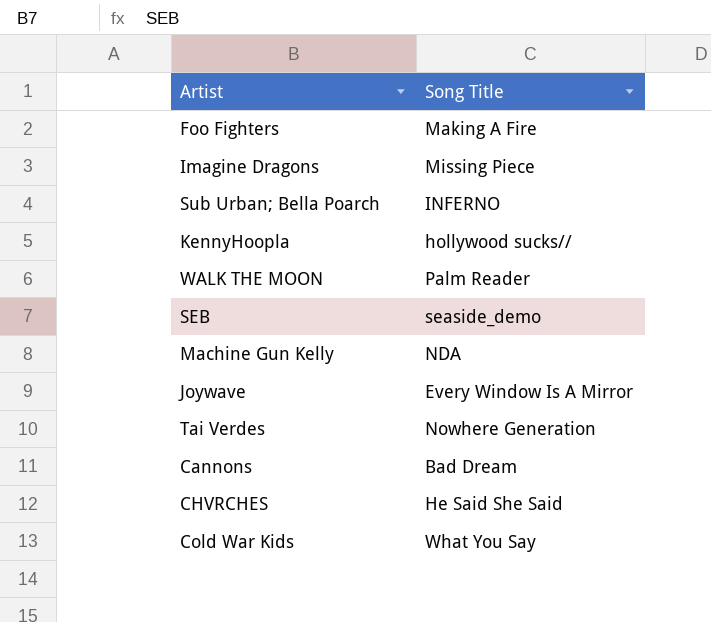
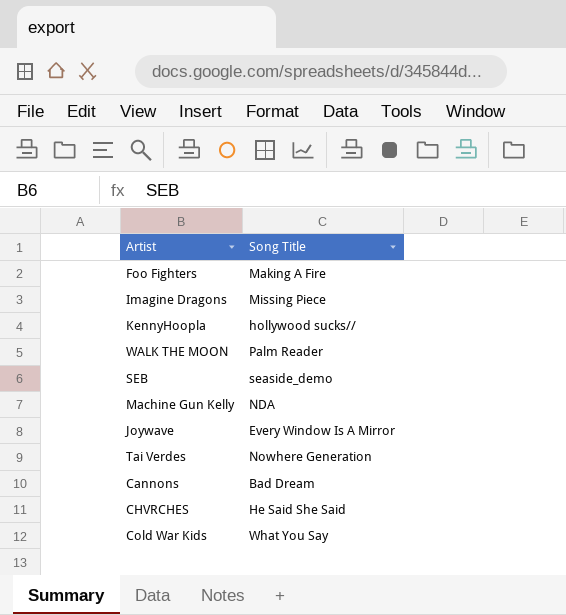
row Sub Urban; Bella Poarch: INFERNO -> none

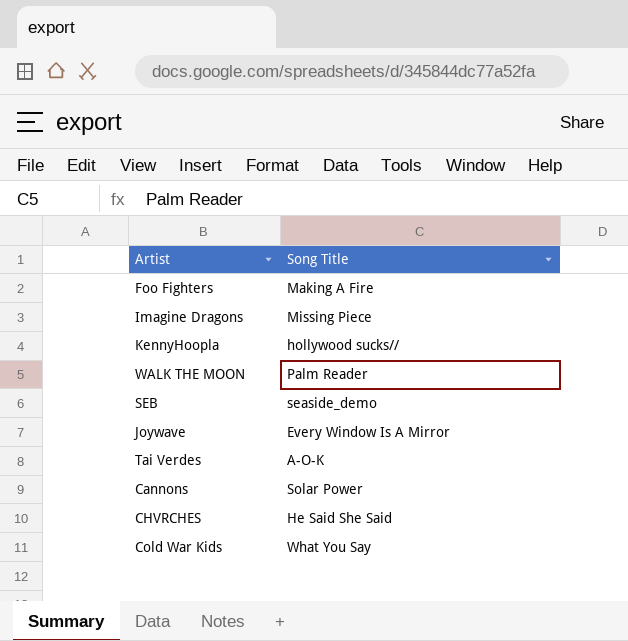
row Machine Gun Kelly: NDA -> none
Tai Verdes | Song Title: Nowhere Generation -> A-O-K
Cannons | Song Title: Bad Dream -> Solar Power

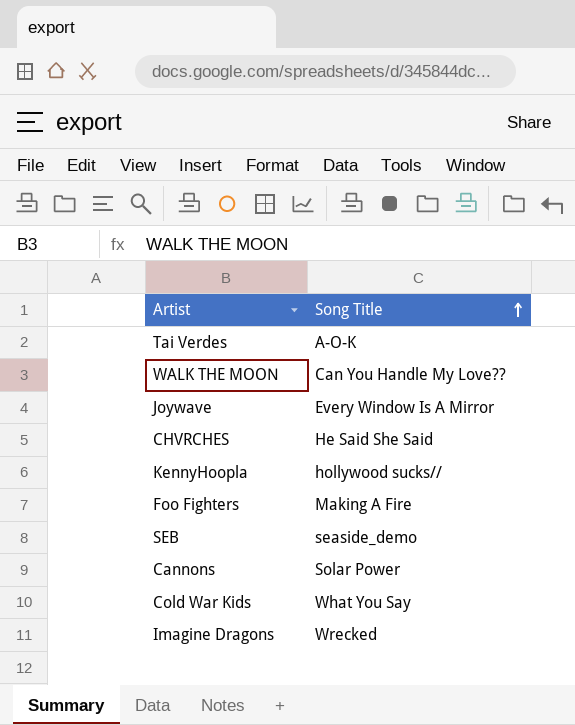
row order: none -> Song Title ascending
WALK THE MOON | Song Title: Palm Reader -> Can You Handle My Love??
Imagine Dragons | Song Title: Missing Piece -> Wrecked

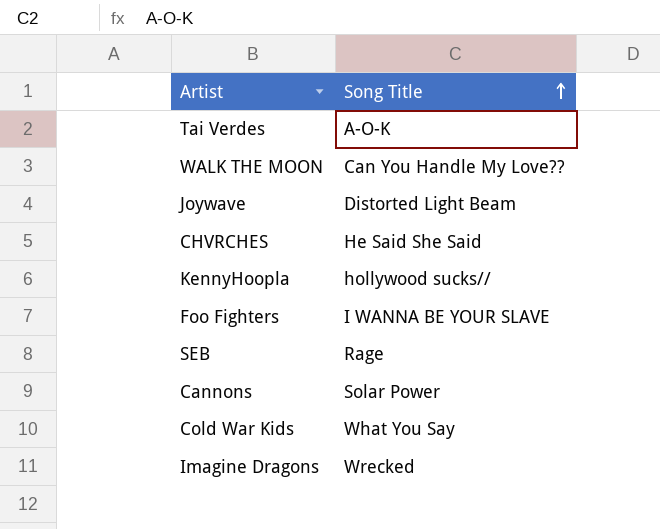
Joywave | Song Title: Every Window Is A Mirror -> Distorted Light Beam
Foo Fighters | Song Title: Making A Fire -> I WANNA BE YOUR SLAVE
SEB | Song Title: seaside_demo -> Rage

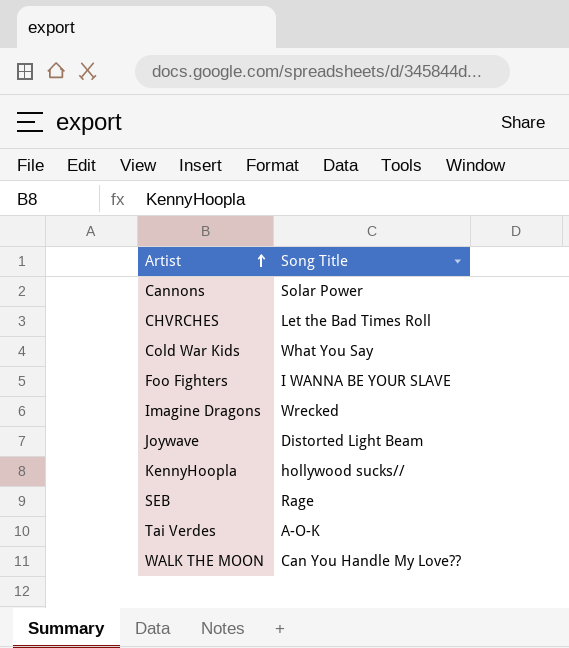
row order: Song Title ascending -> Artist ascending
CHVRCHES | Song Title: He Said She Said -> Let the Bad Times Roll

